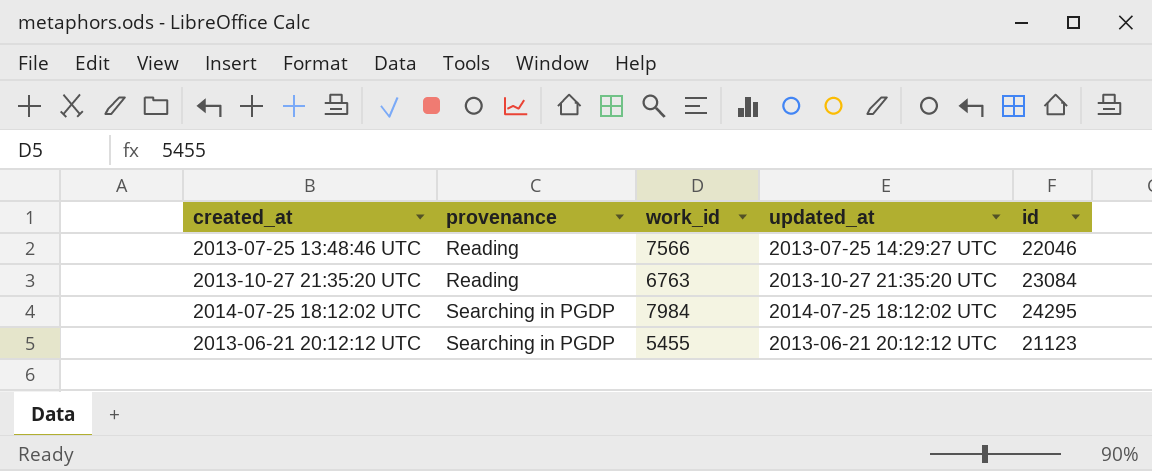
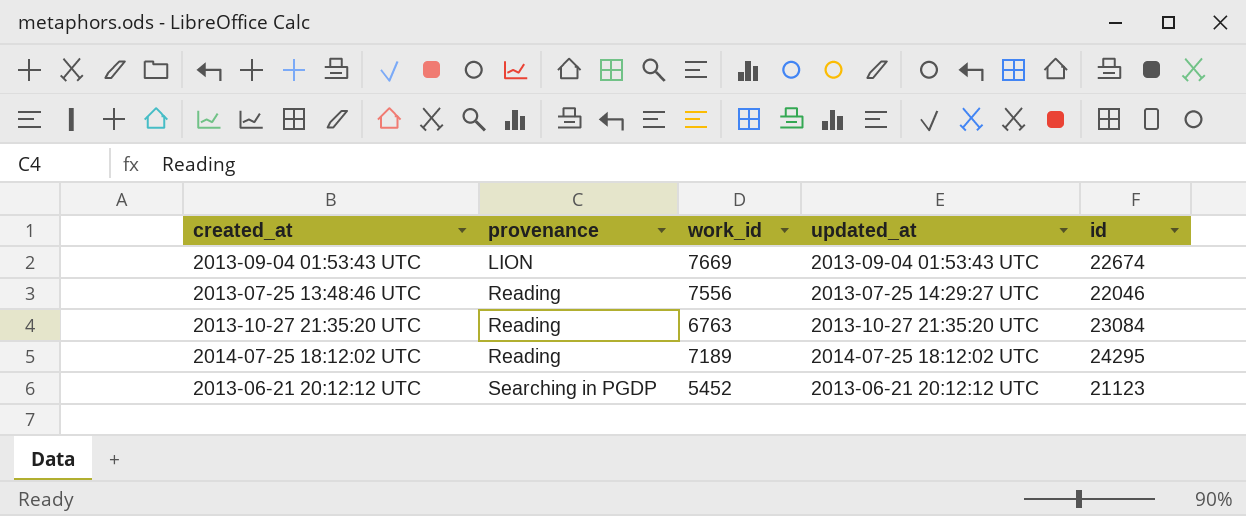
row 2013-09-04 01:53:43 UTC: none -> LION | 7669 | 2013-09-04 01:53:43 UTC | 22674
2013-07-25 13:48:46 UTC | work_id: 7566 -> 7556
2014-07-25 18:12:02 UTC | provenance: Searching in PGDP -> Reading
2014-07-25 18:12:02 UTC | work_id: 7984 -> 7189
2013-06-21 20:12:12 UTC | work_id: 5455 -> 5452

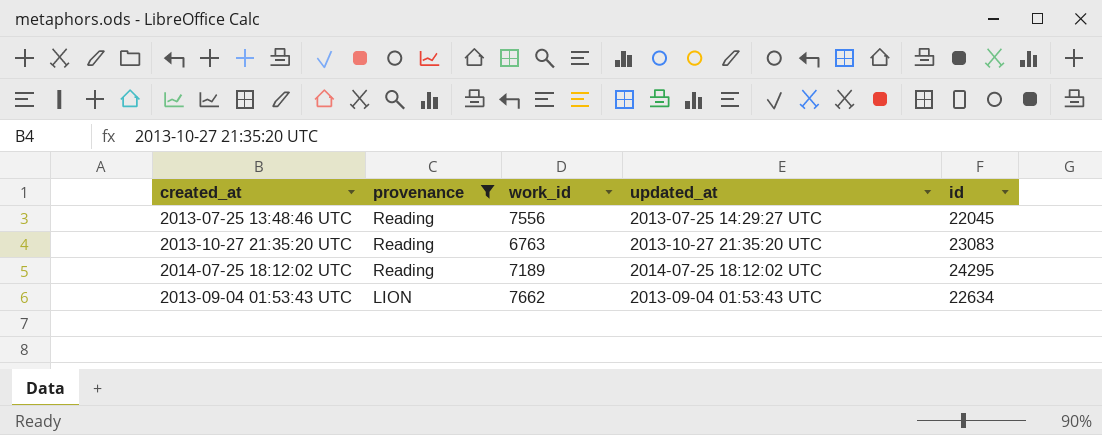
filter: none -> provenance != Searching in PGDP
row order: provenance ascending -> provenance descending
2013-07-25 13:48:46 UTC | id: 22046 -> 22045
2013-10-27 21:35:20 UTC | id: 23084 -> 23083
2013-09-04 01:53:43 UTC | work_id: 7669 -> 7662
2013-09-04 01:53:43 UTC | id: 22674 -> 22634

